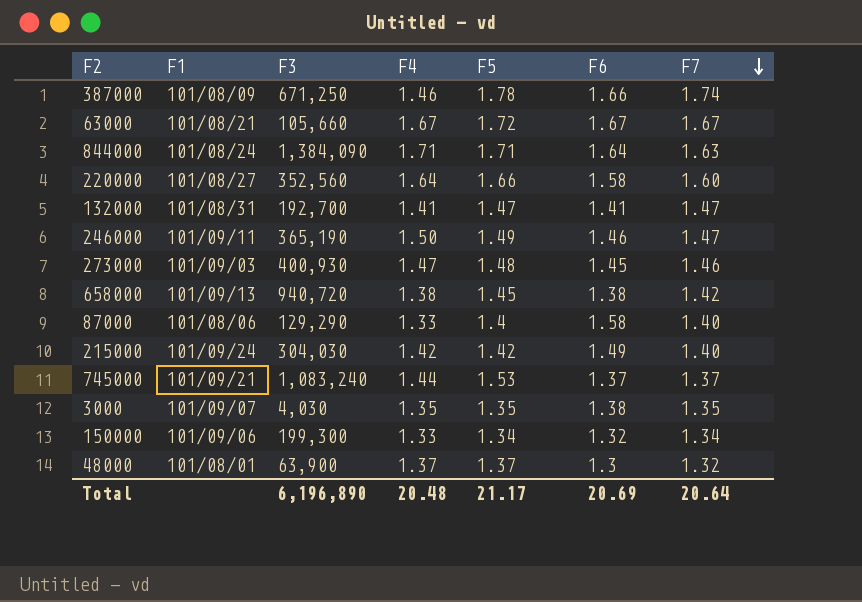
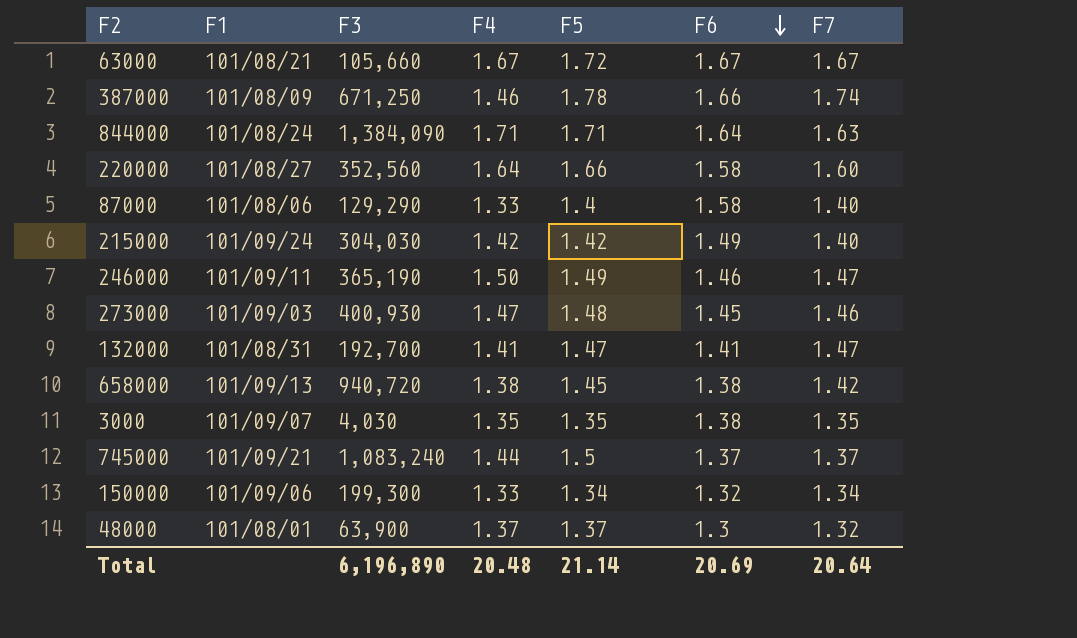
row order: F7 descending -> F6 descending
745000 | F5: 1.53 -> 1.5
Total | F5: 21.17 -> 21.14

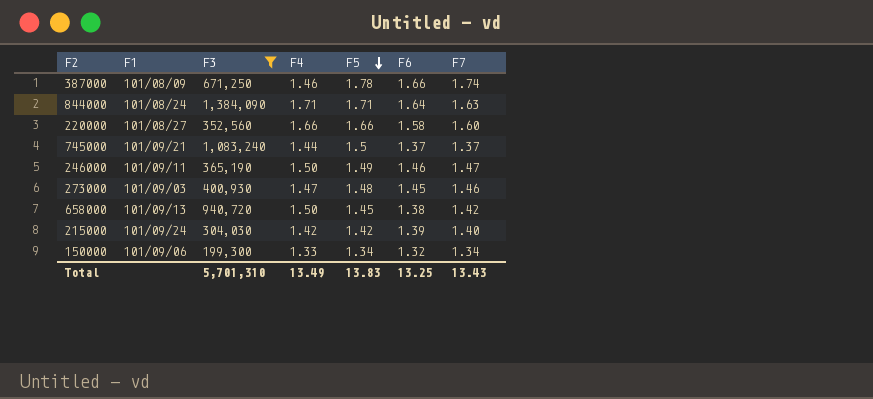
filter: none -> F3 >= 199,300
row order: F6 descending -> F5 descending
220000 | F4: 1.64 -> 1.66
658000 | F4: 1.38 -> 1.50
215000 | F6: 1.49 -> 1.39
Total | F3: 6,196,890 -> 5,701,310
Total | F4: 20.48 -> 13.49
Total | F5: 21.14 -> 13.83
Total | F6: 20.69 -> 13.25
Total | F7: 20.64 -> 13.43

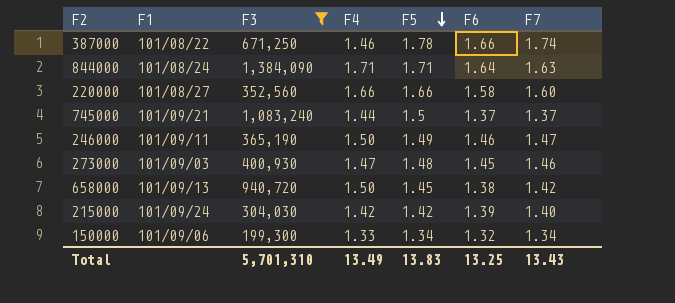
387000 | F1: 101/08/09 -> 101/08/22

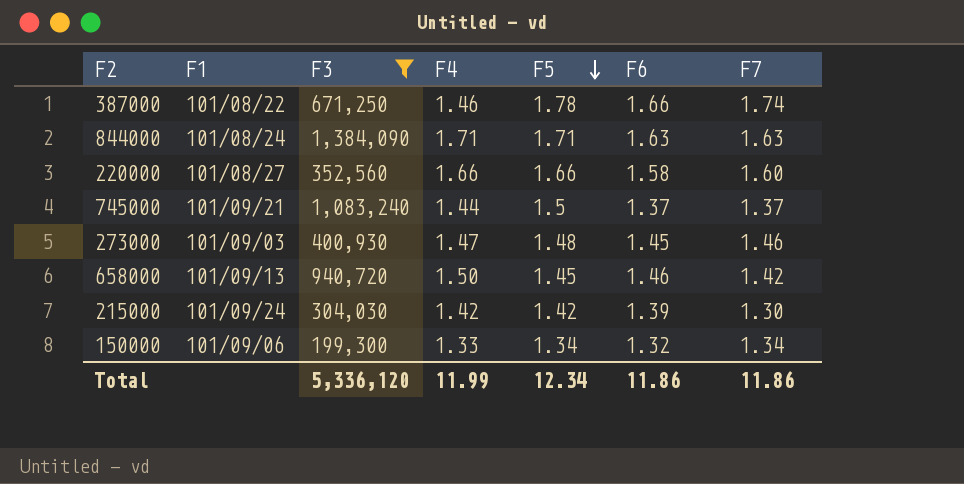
row 246000: 101/09/11 | 365,190 | 1.50 | 1.49 | 1.46 | 1.47 -> none
844000 | F6: 1.64 -> 1.63
658000 | F6: 1.38 -> 1.46
215000 | F7: 1.40 -> 1.30
Total | F3: 5,701,310 -> 5,336,120
Total | F4: 13.49 -> 11.99
Total | F5: 13.83 -> 12.34
Total | F6: 13.25 -> 11.86
Total | F7: 13.43 -> 11.86

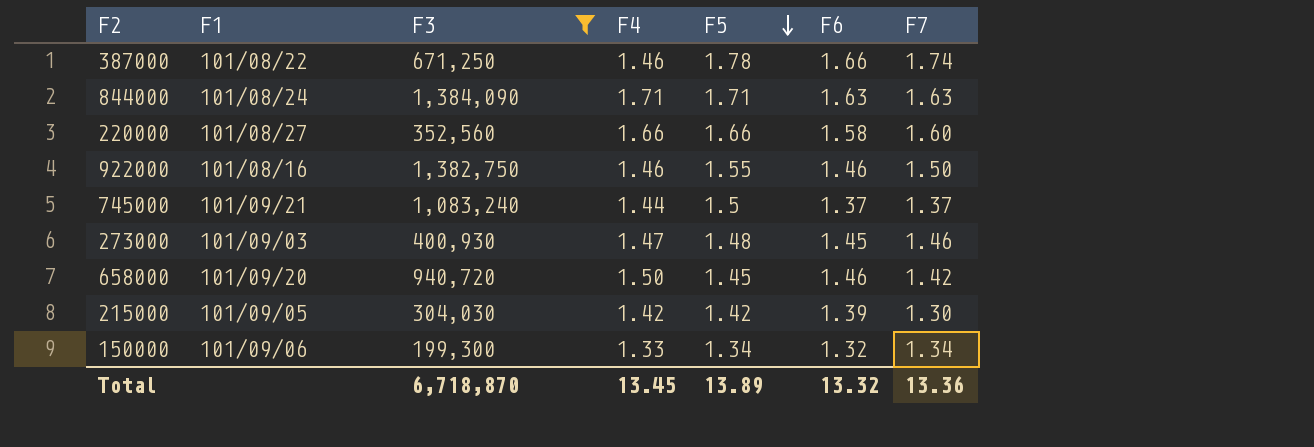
row 922000: none -> 101/08/16 | 1,382,750 | 1.46 | 1.55 | 1.46 | 1.50
658000 | F1: 101/09/13 -> 101/09/20
215000 | F1: 101/09/24 -> 101/09/05
Total | F3: 5,336,120 -> 6,718,870
Total | F4: 11.99 -> 13.45
Total | F5: 12.34 -> 13.89
Total | F6: 11.86 -> 13.32
Total | F7: 11.86 -> 13.36

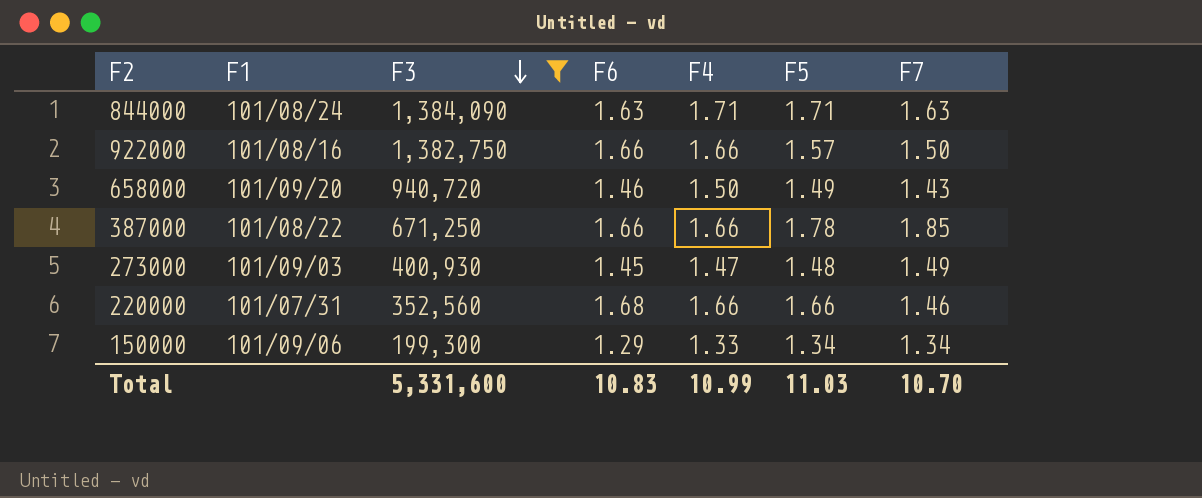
row order: F5 descending -> F3 descending
column F6 | position: 6 -> 4
row 745000: 101/09/21 | 1,083,240 | 1.44 | 1.5 | 1.37 | 1.37 -> none
row 215000: 101/09/05 | 304,030 | 1.42 | 1.42 | 1.39 | 1.30 -> none
922000 | F6: 1.46 -> 1.66
922000 | F4: 1.46 -> 1.66
922000 | F5: 1.55 -> 1.57
658000 | F5: 1.45 -> 1.49
658000 | F7: 1.42 -> 1.43
387000 | F4: 1.46 -> 1.66
387000 | F7: 1.74 -> 1.85
273000 | F7: 1.46 -> 1.49
220000 | F1: 101/08/27 -> 101/07/31
220000 | F6: 1.58 -> 1.68
220000 | F7: 1.60 -> 1.46
150000 | F6: 1.32 -> 1.29
Total | F3: 6,718,870 -> 5,331,600
Total | F6: 13.32 -> 10.83
Total | F4: 13.45 -> 10.99
Total | F5: 13.89 -> 11.03
Total | F7: 13.36 -> 10.70

